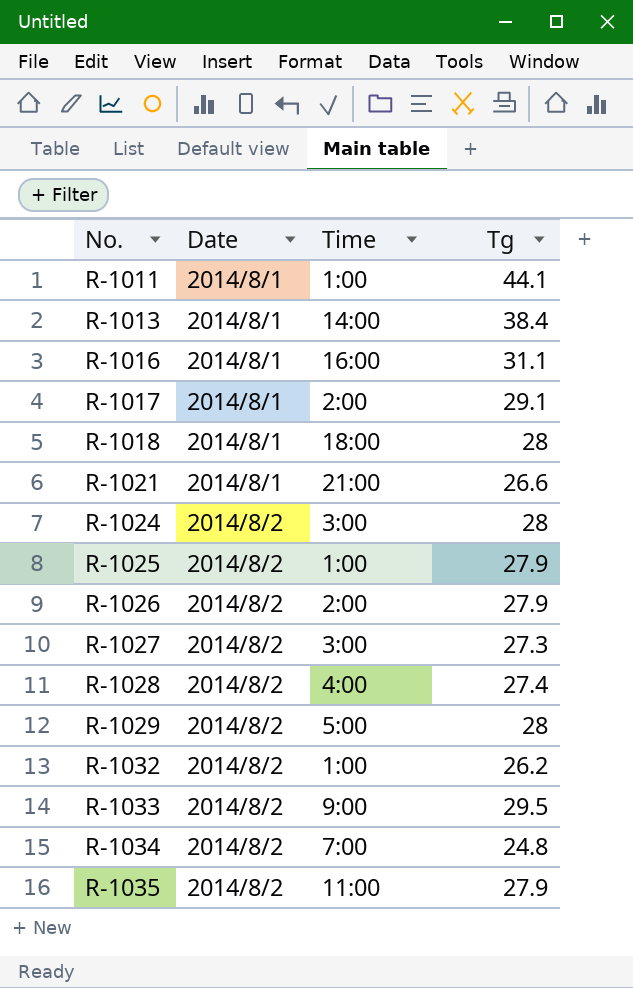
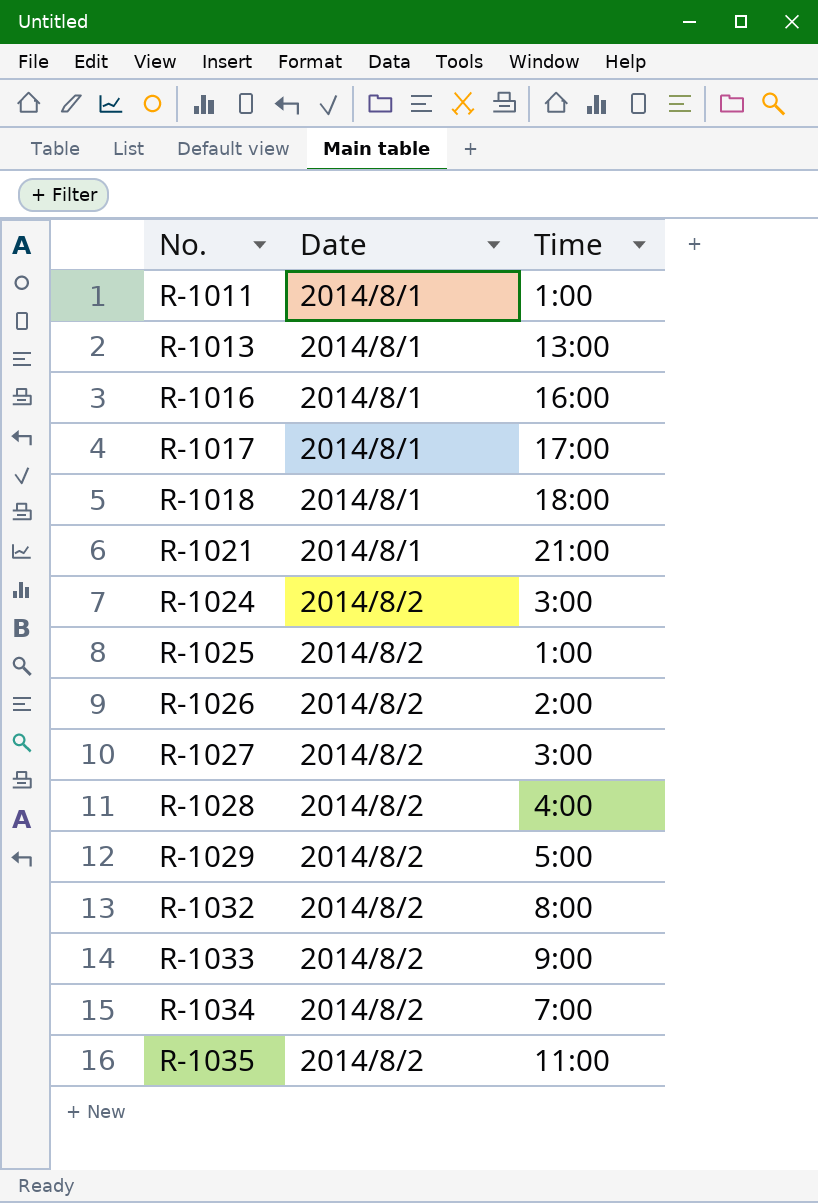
column Tg | position: 4 -> none
R-1013 | Time: 14:00 -> 13:00
R-1017 | Time: 2:00 -> 17:00
R-1032 | Time: 1:00 -> 8:00

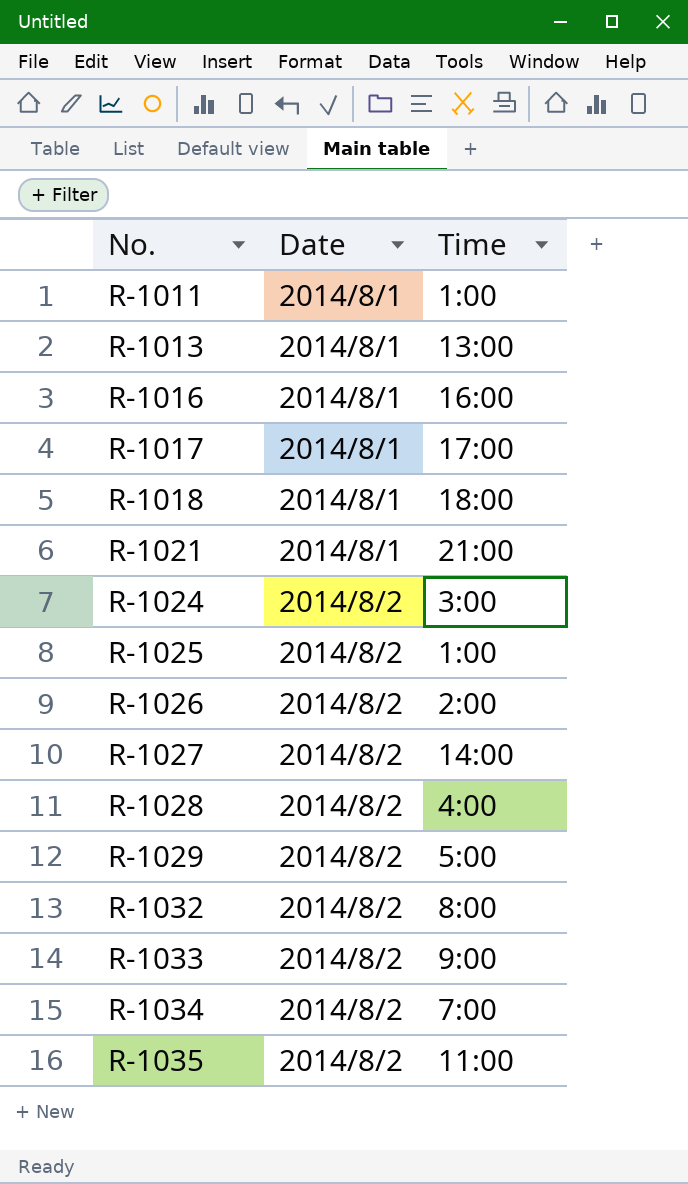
R-1027 | Time: 3:00 -> 14:00

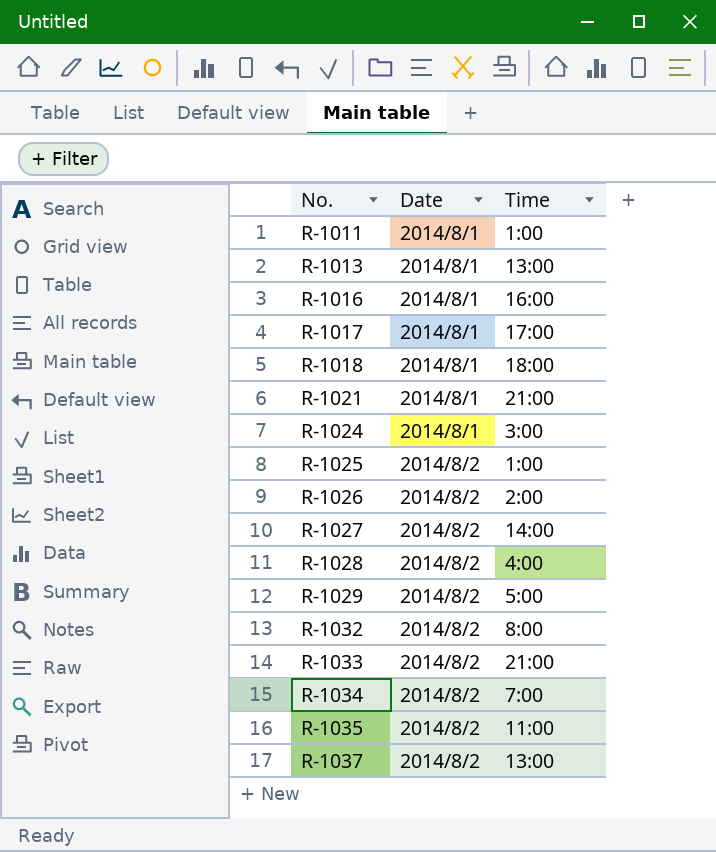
R-1024 | Date: 2014/8/2 -> 2014/8/1
R-1033 | Time: 9:00 -> 21:00
row R-1037: none -> 2014/8/2 | 13:00

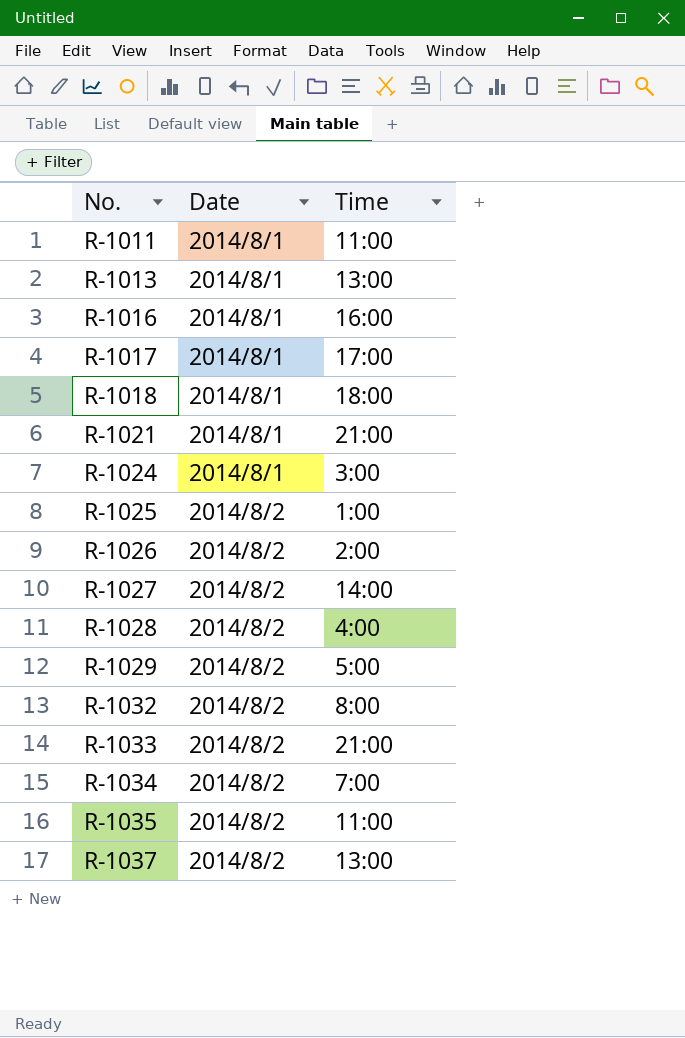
R-1011 | Time: 1:00 -> 11:00

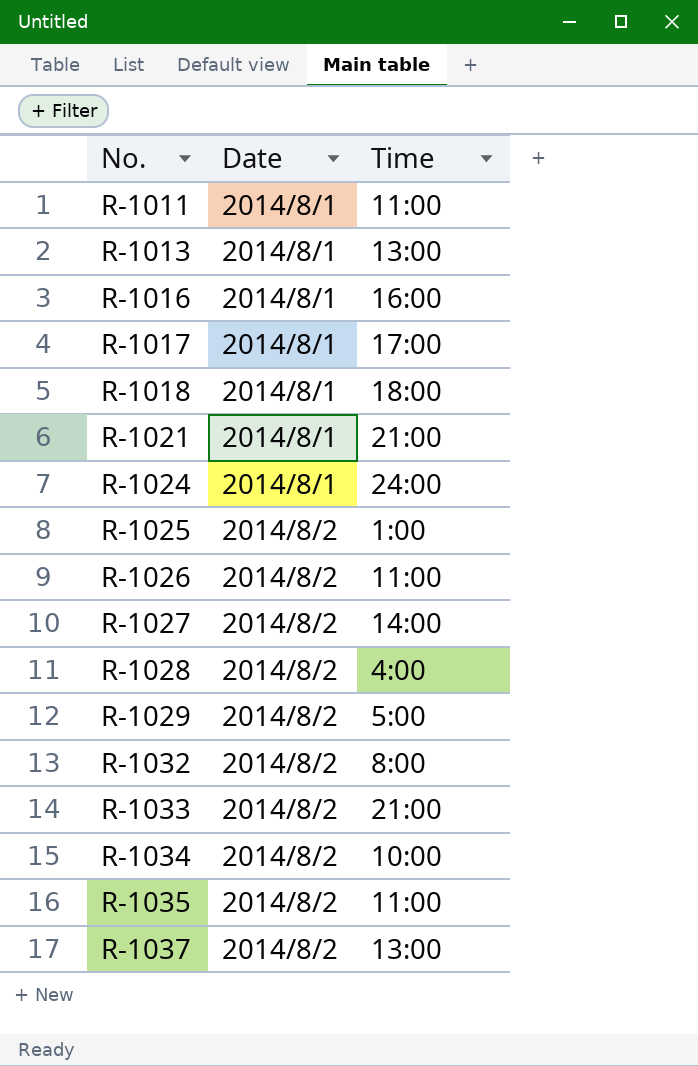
R-1024 | Time: 3:00 -> 24:00
R-1026 | Time: 2:00 -> 11:00
R-1034 | Time: 7:00 -> 10:00

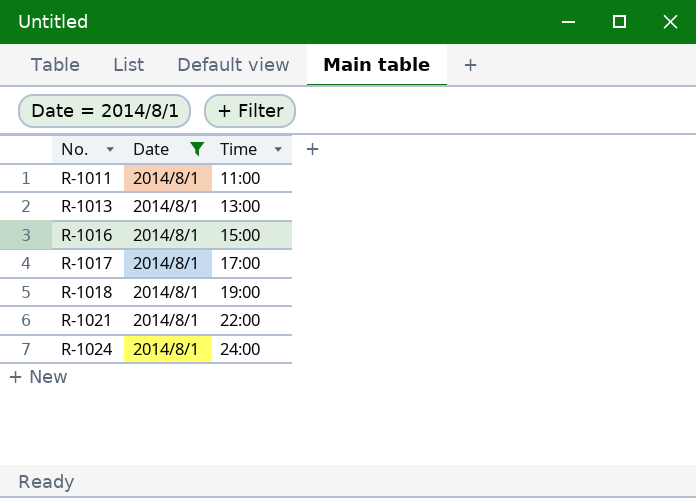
filter: none -> Date = 2014/8/1
R-1016 | Time: 16:00 -> 15:00
R-1018 | Time: 18:00 -> 19:00
R-1021 | Time: 21:00 -> 22:00

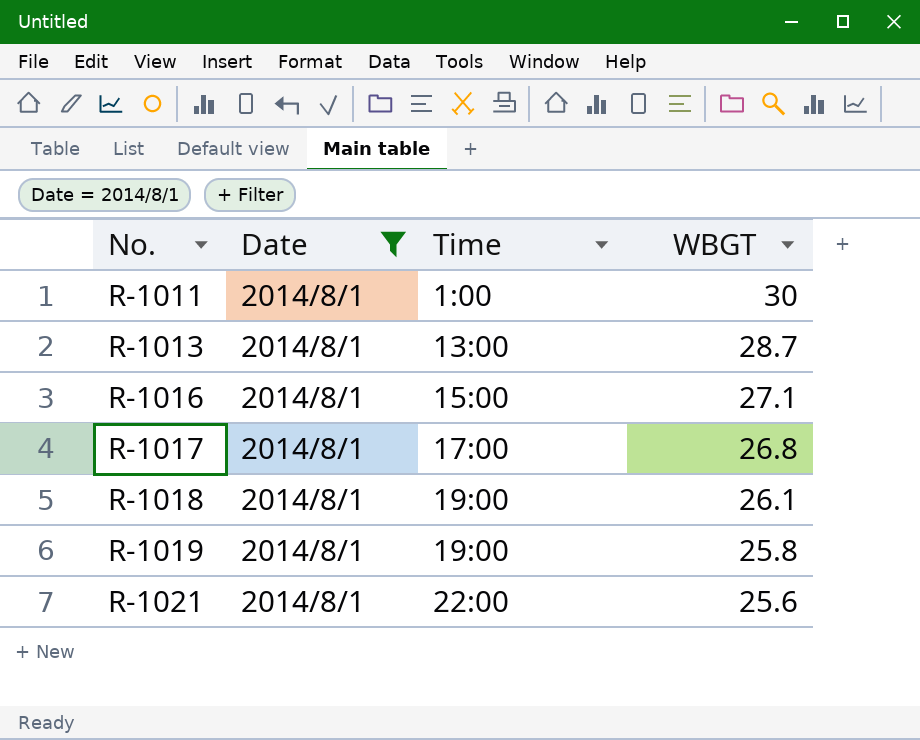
column WBGT | position: none -> 4
row R-1024: 2014/8/1 | 24:00 -> none
R-1011 | Time: 11:00 -> 1:00
row R-1019: none -> 2014/8/1 | 19:00 | 25.8

